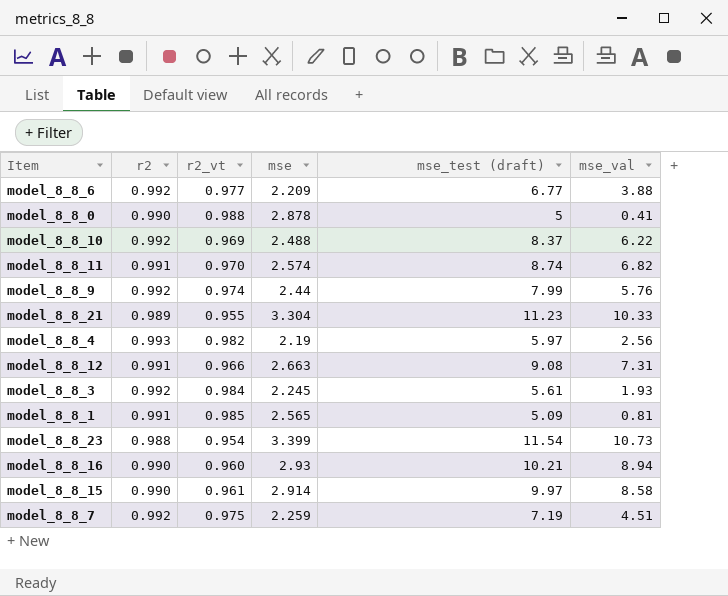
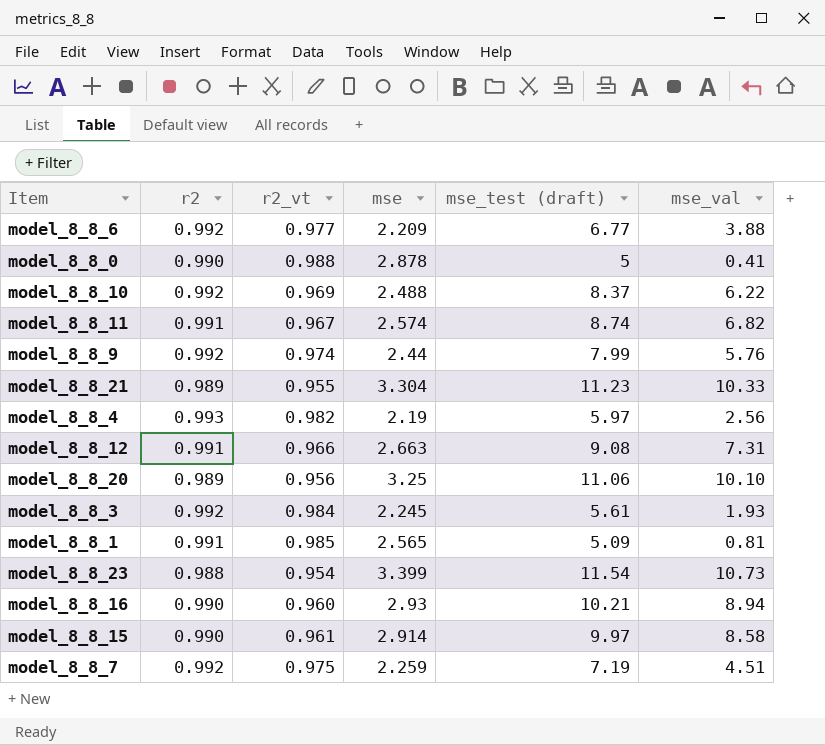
model_8_8_11 | r2_vt: 0.970 -> 0.967
row model_8_8_20: none -> 0.989 | 0.956 | 3.25 | 11.06 | 10.10

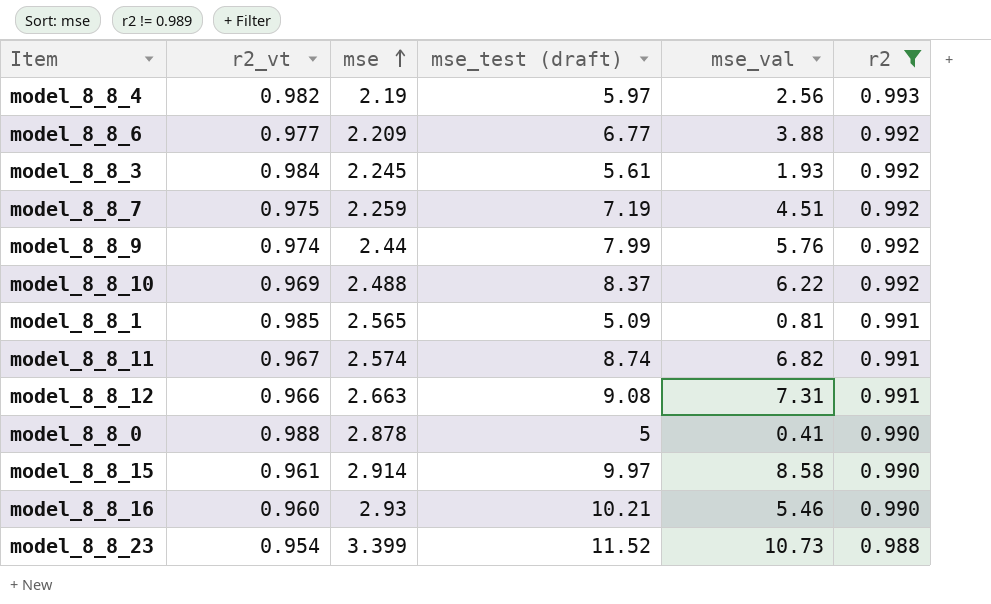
filter: none -> r2 != 0.989
row order: none -> mse ascending
column r2 | position: 2 -> 6
model_8_8_16 | mse_val: 8.94 -> 5.46
model_8_8_23 | mse_test (draft): 11.54 -> 11.52

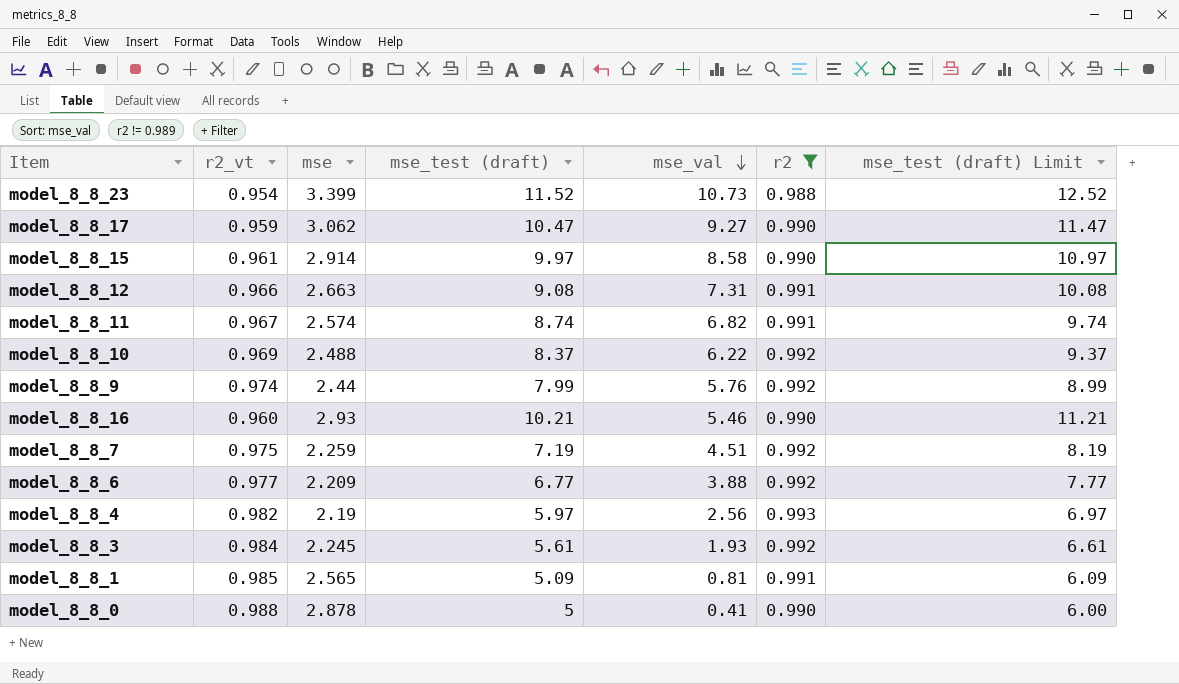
row order: mse ascending -> mse_val descending
column mse_test (draft) Limit | formula: none -> [mse_test (draft)] + 1
row model_8_8_17: none -> 0.959 | 3.062 | 10.47 | 9.27 | 0.990 | 11.47

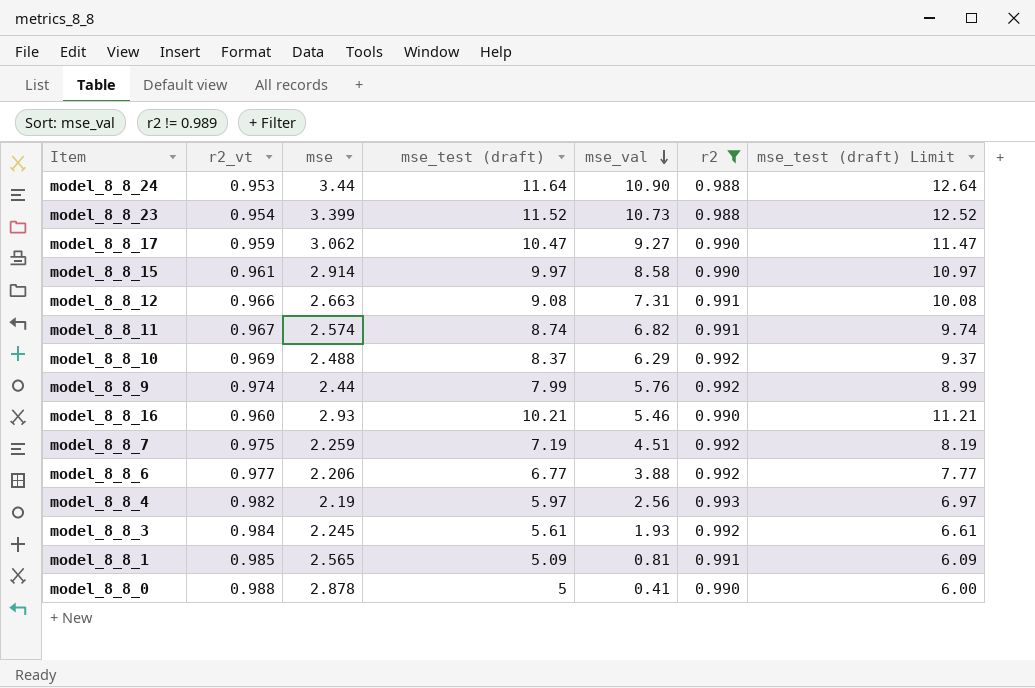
row model_8_8_24: none -> 0.953 | 3.44 | 11.64 | 10.90 | 0.988 | 12.64
model_8_8_10 | mse_val: 6.22 -> 6.29
model_8_8_6 | mse: 2.209 -> 2.206

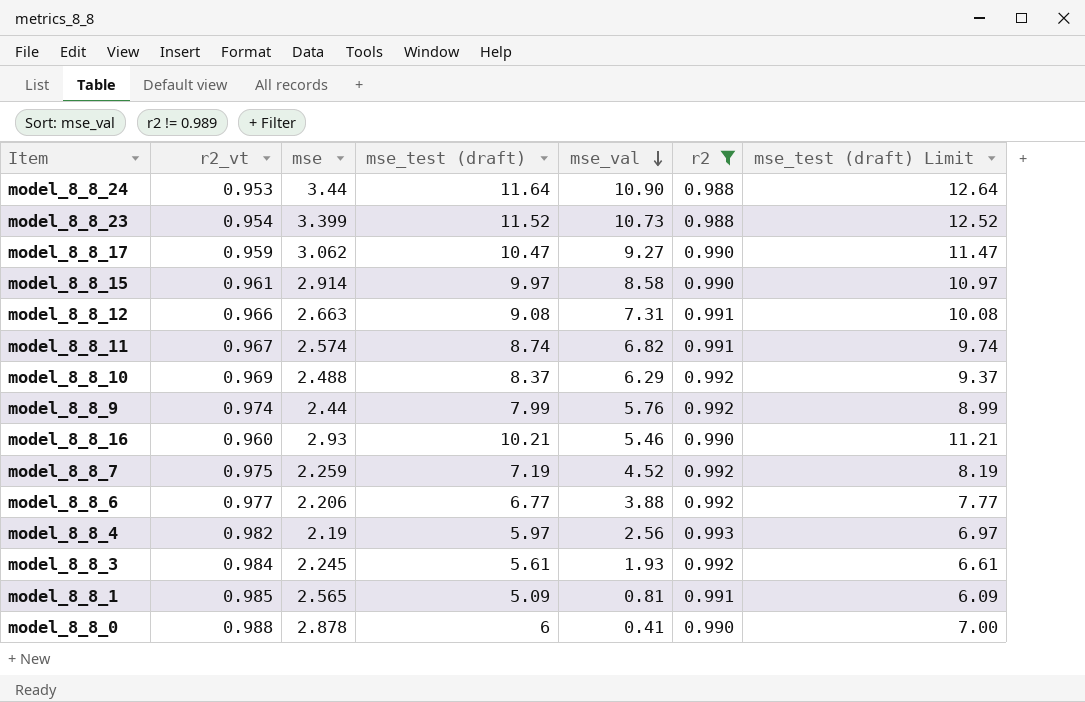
model_8_8_7 | mse_val: 4.51 -> 4.52
model_8_8_0 | mse_test (draft): 5 -> 6
model_8_8_0 | mse_test (draft) Limit: 6.00 -> 7.00

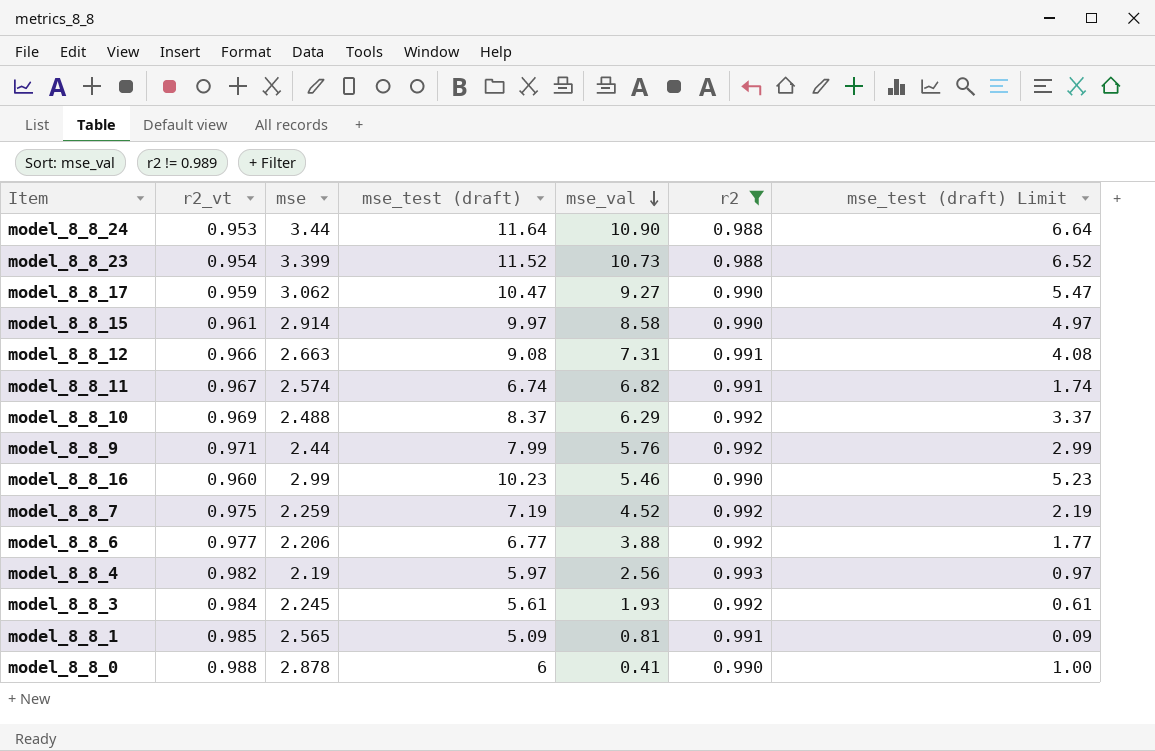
column mse_test (draft) Limit | formula: [mse_test (draft)] + 1 -> [mse_test (draft)] - 5
model_8_8_11 | mse_test (draft): 8.74 -> 6.74
model_8_8_9 | r2_vt: 0.974 -> 0.971
model_8_8_16 | mse: 2.93 -> 2.99
model_8_8_16 | mse_test (draft): 10.21 -> 10.23

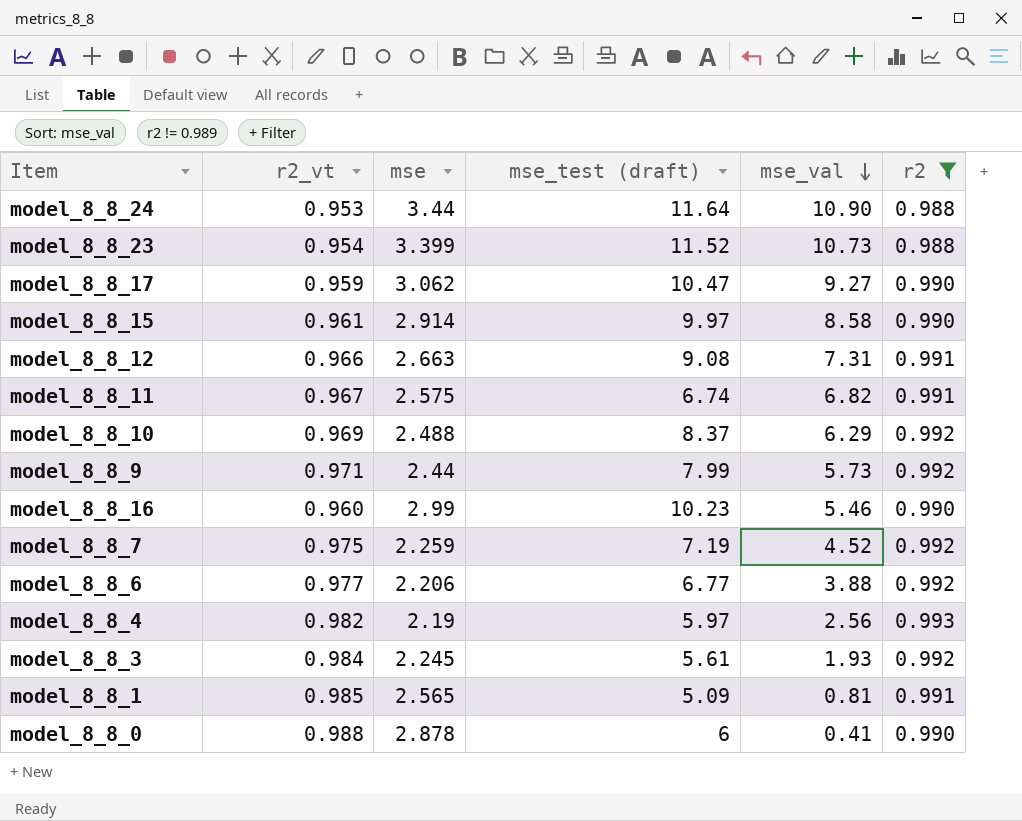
column mse_test (draft) Limit | formula: [mse_test (draft)] - 5 -> none
model_8_8_11 | mse: 2.574 -> 2.575
model_8_8_9 | mse_val: 5.76 -> 5.73

